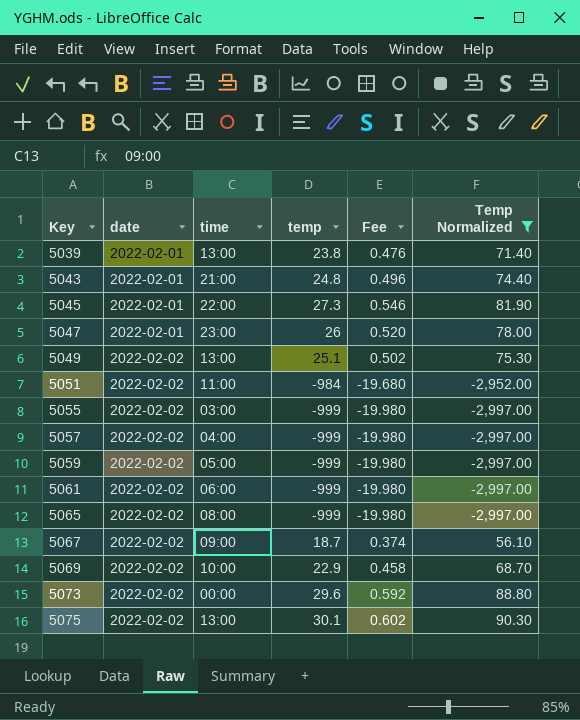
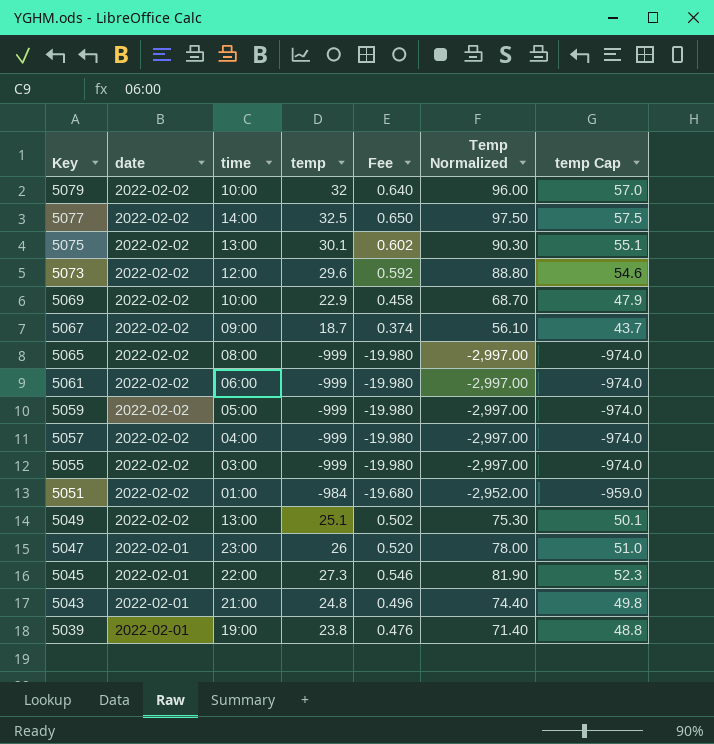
filter: Temp Normalized <= 90.30 -> none
row order: Key ascending -> Key descending
column temp Cap | formula: none -> [temp] + 25
5073 | time: 00:00 -> 12:00
5051 | time: 11:00 -> 01:00
5039 | time: 13:00 -> 19:00

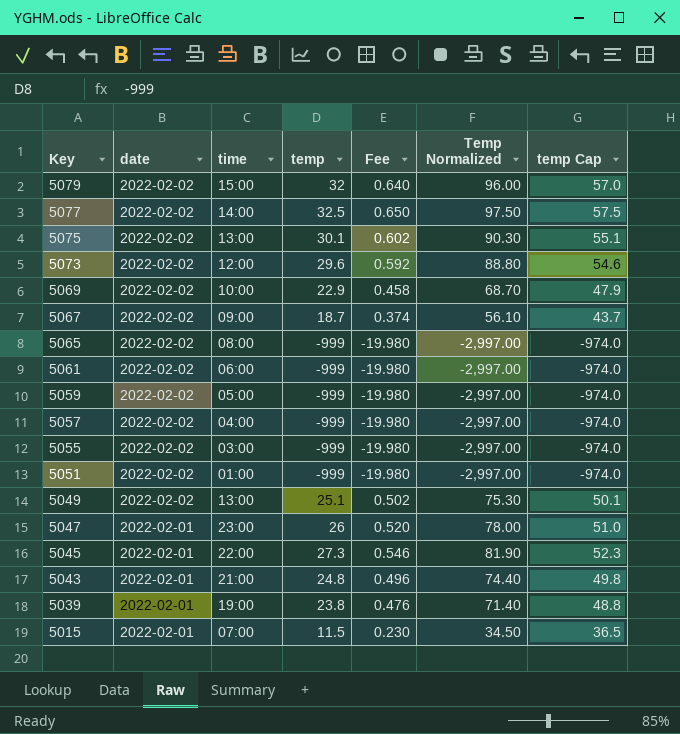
5079 | time: 10:00 -> 15:00
5051 | temp: -984 -> -999
5051 | Fee: -19.680 -> -19.980
5051 | Temp Normalized: -2,952.00 -> -2,997.00
5051 | temp Cap: -959.0 -> -974.0
row 5015: none -> 2022-02-01 | 07:00 | 11.5 | 0.230 | 34.50 | 36.5

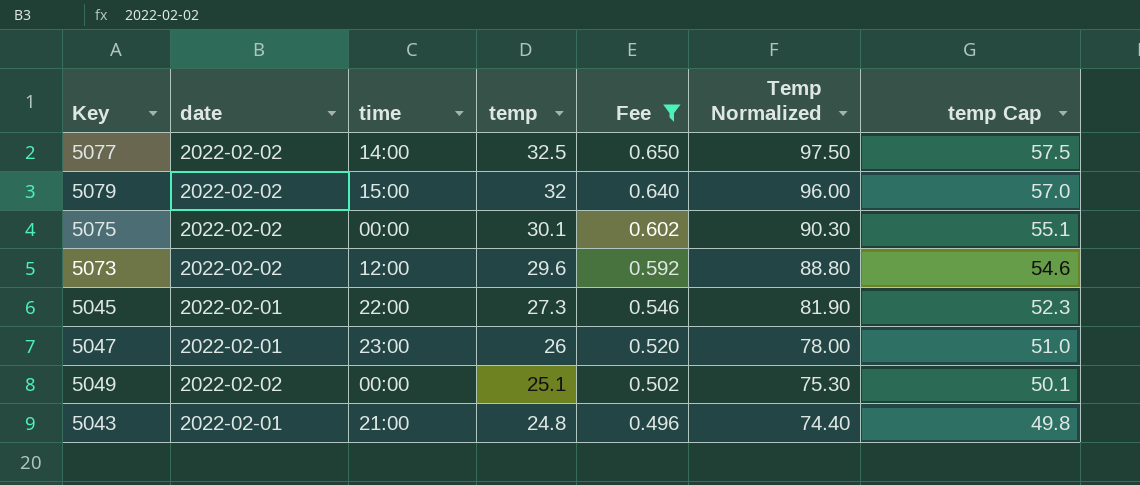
filter: none -> Fee >= 0.496
row order: Key descending -> temp descending
5075 | time: 13:00 -> 00:00
5049 | time: 13:00 -> 00:00

